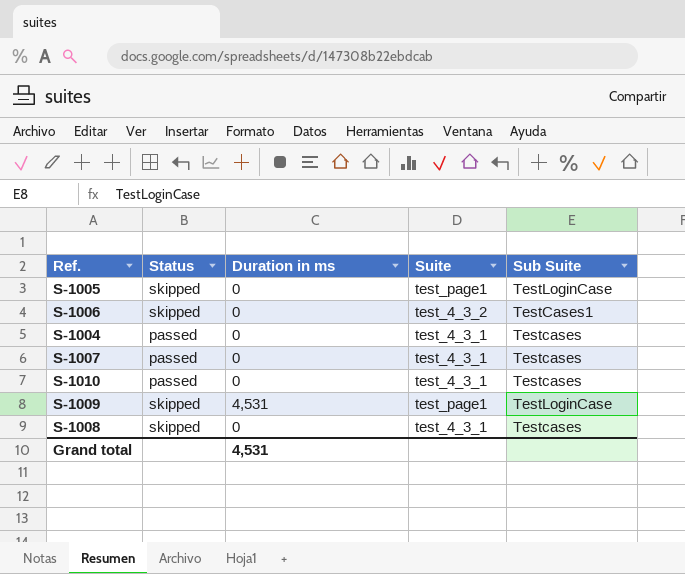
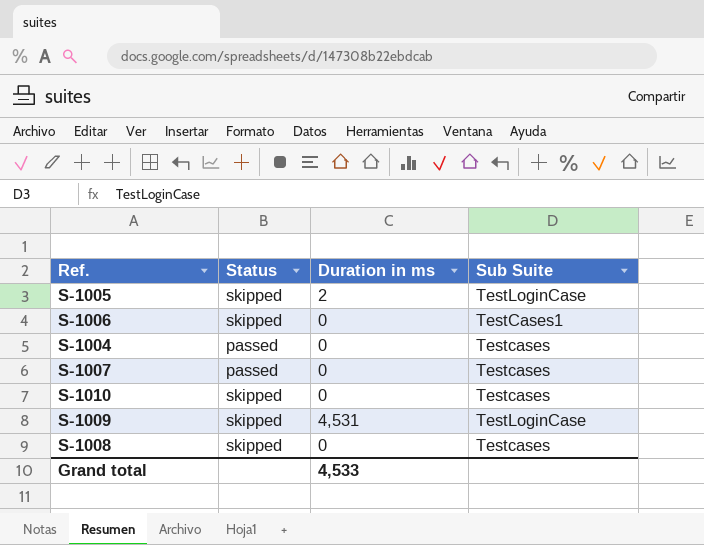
column Suite | position: 4 -> none
S-1005 | Duration in ms: 0 -> 2
S-1010 | Status: passed -> skipped
Grand total | Duration in ms: 4,531 -> 4,533

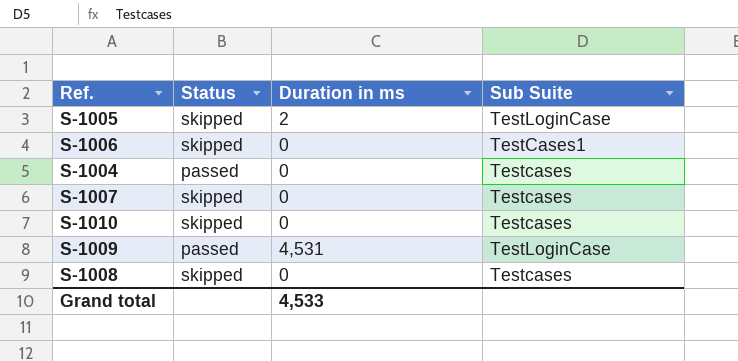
S-1007 | Status: passed -> skipped
S-1009 | Status: skipped -> passed

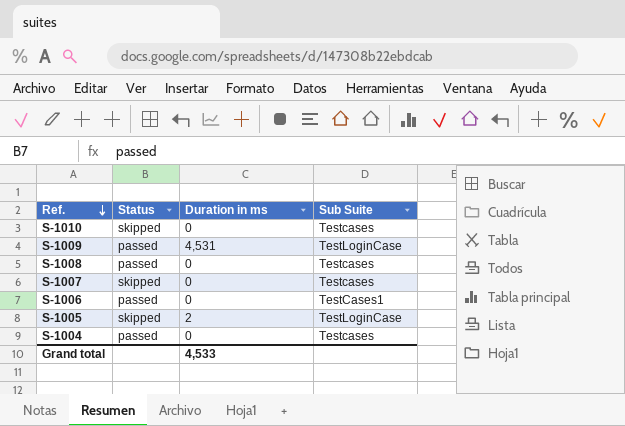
row order: none -> Ref. descending
S-1008 | Status: skipped -> passed
S-1006 | Status: skipped -> passed

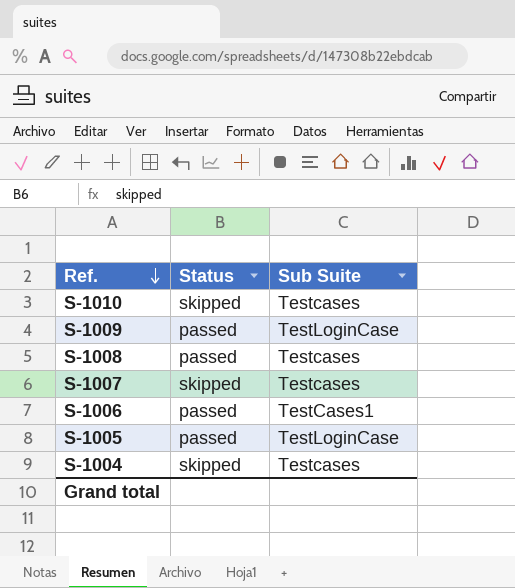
column Duration in ms | position: 3 -> none
S-1005 | Status: skipped -> passed
S-1004 | Status: passed -> skipped

